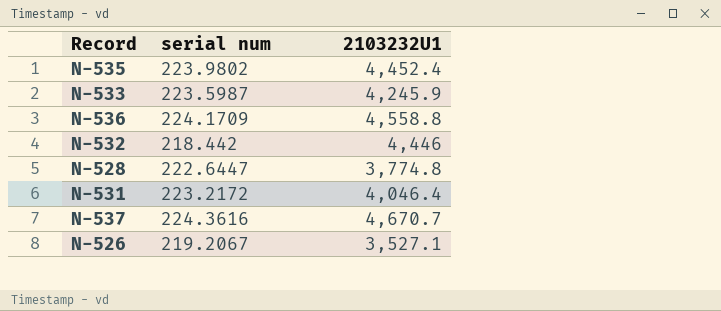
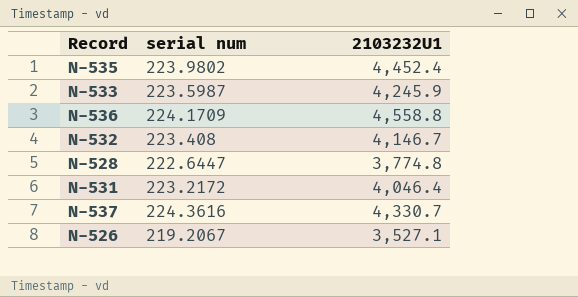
N-532 | serial num: 218.442 -> 223.408
N-532 | 2103232U1: 4,446 -> 4,146.7
N-537 | 2103232U1: 4,670.7 -> 4,330.7

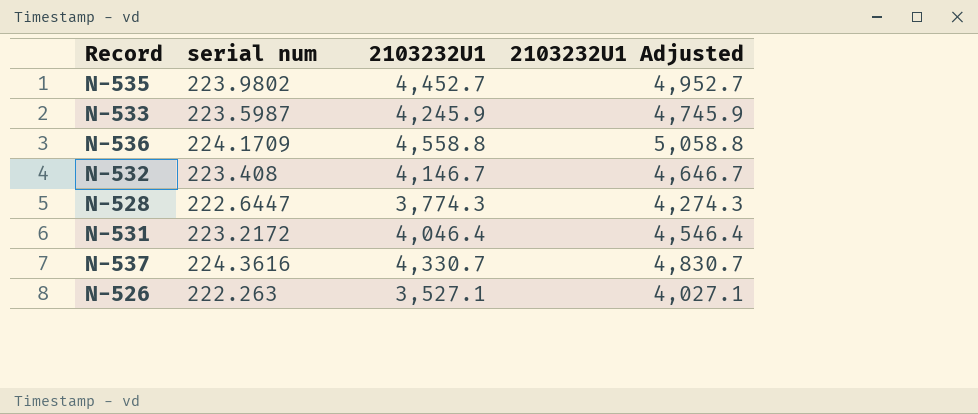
column 2103232U1 Adjusted | formula: none -> [2103232U1] + 500
N-535 | 2103232U1: 4,452.4 -> 4,452.7
N-528 | 2103232U1: 3,774.8 -> 3,774.3
N-526 | serial num: 219.2067 -> 222.263

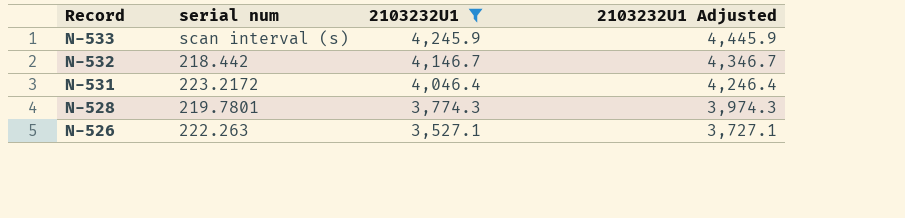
filter: none -> 2103232U1 <= 4,245.9
row order: none -> Record descending
column 2103232U1 Adjusted | formula: [2103232U1] + 500 -> [2103232U1] + 200
N-533 | serial num: 223.5987 -> scan interval (s)
N-532 | serial num: 223.408 -> 218.442
N-528 | serial num: 222.6447 -> 219.7801

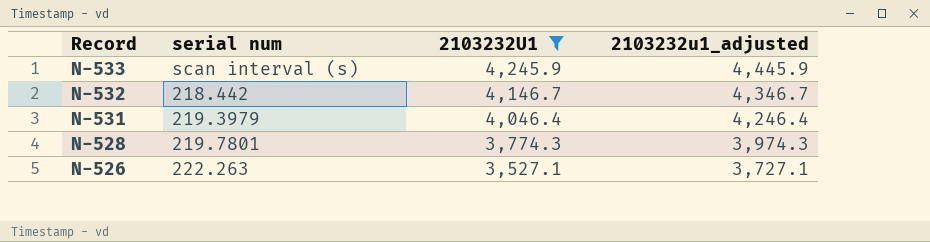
column name: 2103232U1 Adjusted -> 2103232u1_adjusted
N-531 | serial num: 223.2172 -> 219.3979

